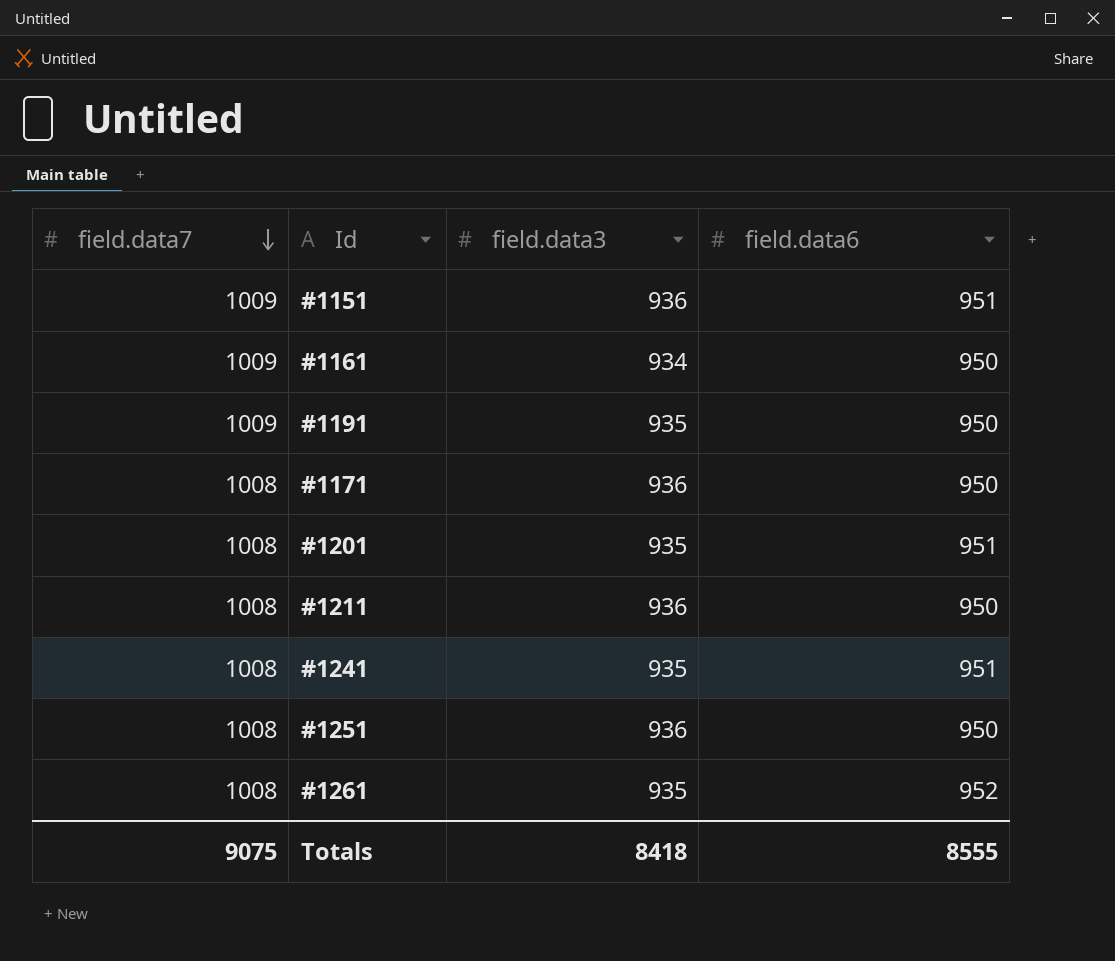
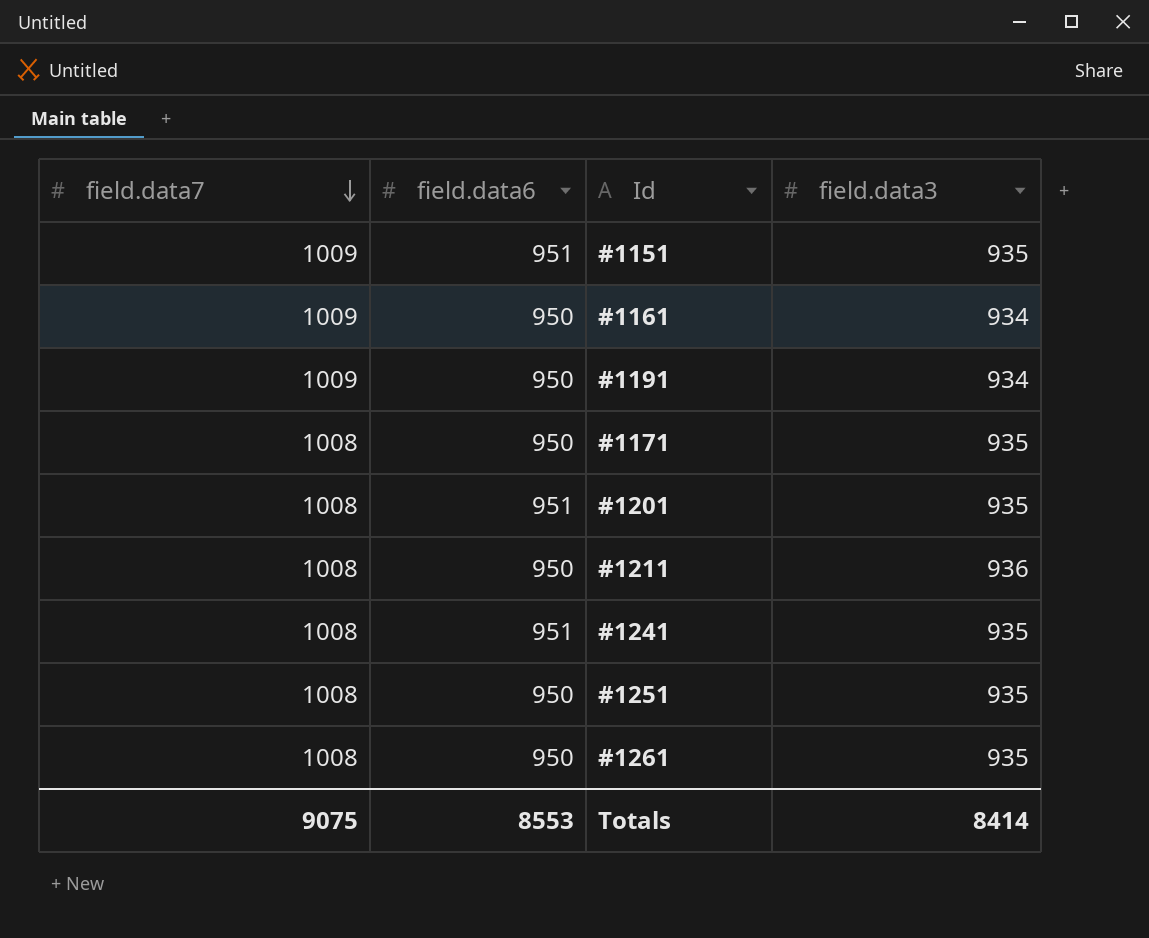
column field.data6 | position: 4 -> 2
#1151 | field.data3: 936 -> 935
#1191 | field.data3: 935 -> 934
#1171 | field.data3: 936 -> 935
#1251 | field.data3: 936 -> 935
#1261 | field.data6: 952 -> 950
Totals | field.data6: 8555 -> 8553
Totals | field.data3: 8418 -> 8414

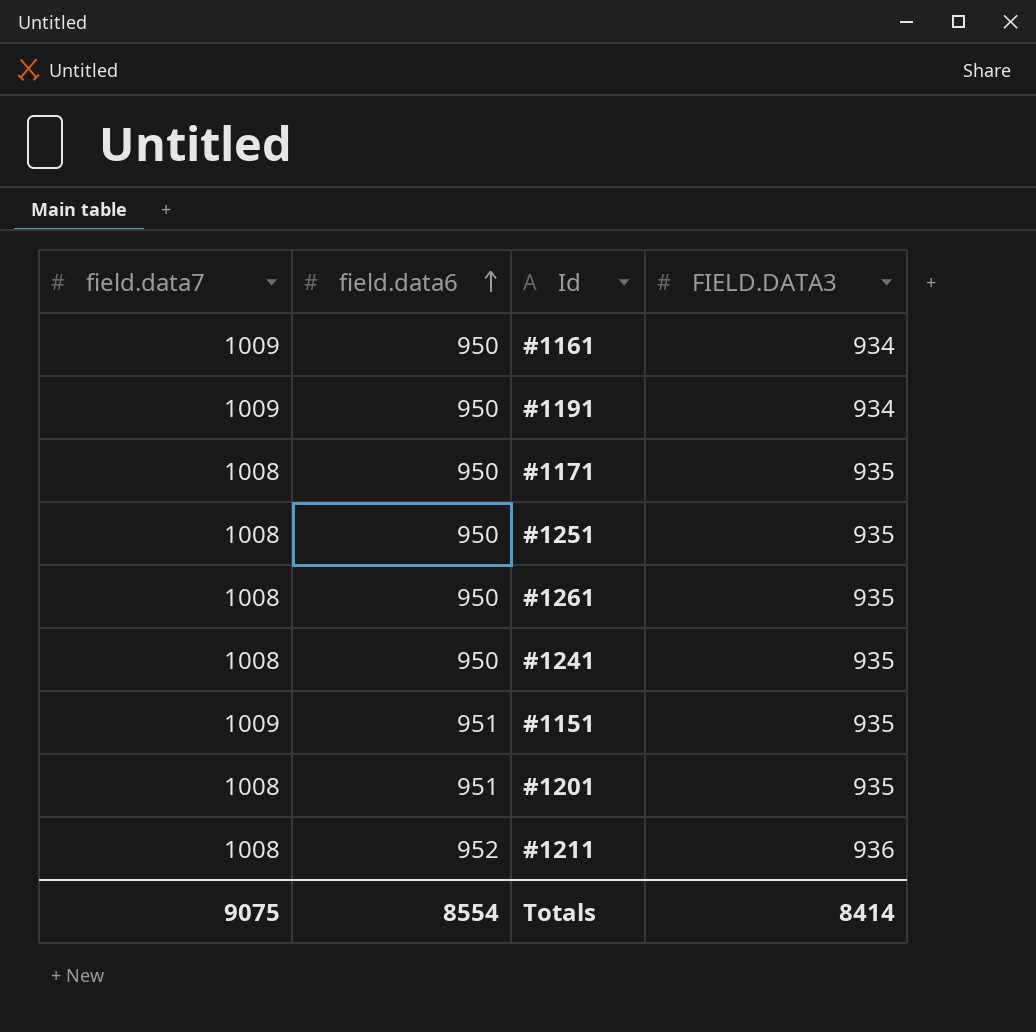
row order: field.data7 descending -> field.data6 ascending
column name: field.data3 -> FIELD.DATA3
#1241 | field.data6: 951 -> 950
#1211 | field.data6: 950 -> 952
Totals | field.data6: 8553 -> 8554

